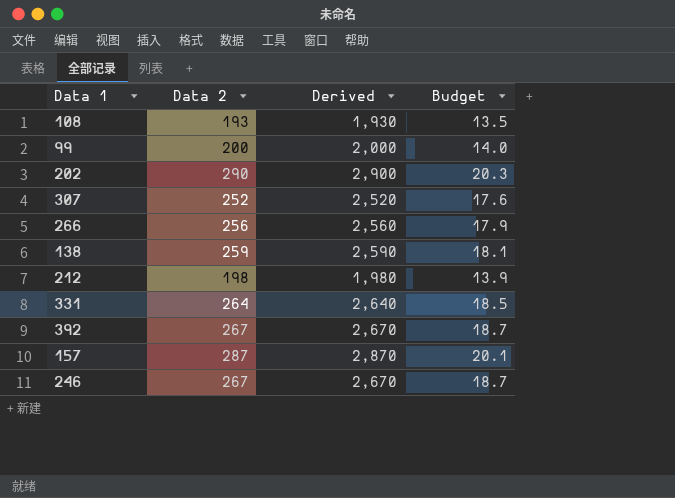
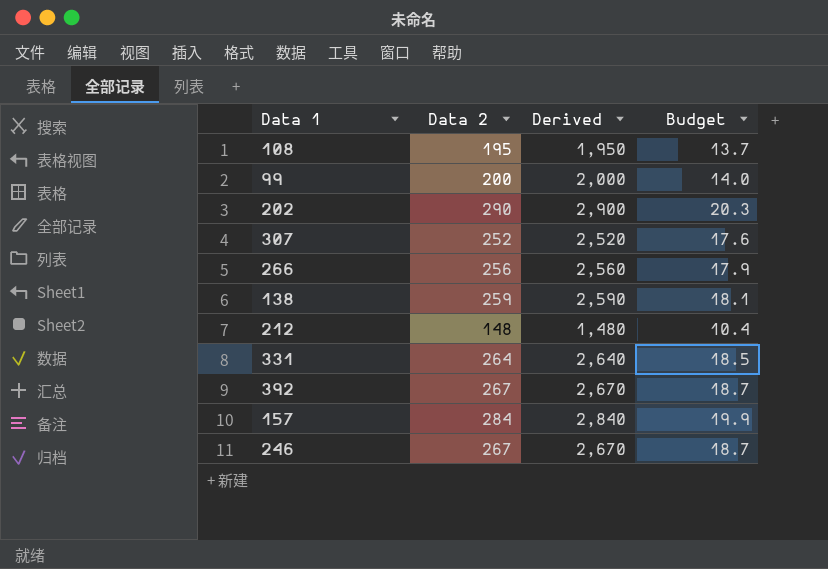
108 | Data 2: 193 -> 195
108 | Derived: 1,930 -> 1,950
108 | Budget: 13.5 -> 13.7
212 | Data 2: 198 -> 148
212 | Derived: 1,980 -> 1,480
212 | Budget: 13.9 -> 10.4
157 | Data 2: 287 -> 284
157 | Derived: 2,870 -> 2,840
157 | Budget: 20.1 -> 19.9

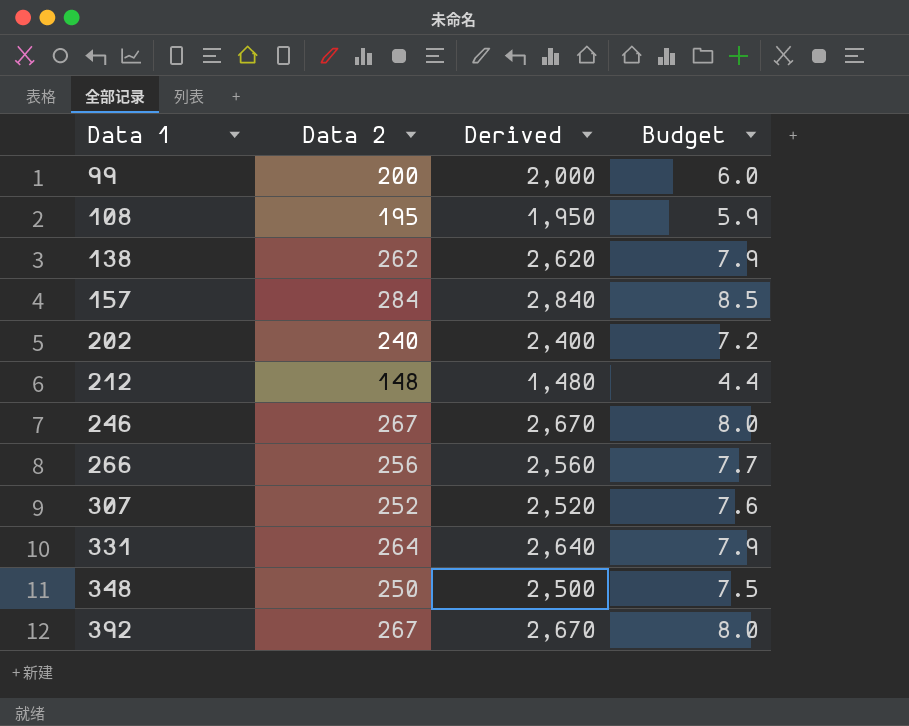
row order: none -> Data 1 ascending
column Budget | formula: [Data 2] * 0.07 -> [Data 2] * 0.03
138 | Data 2: 259 -> 262
138 | Derived: 2,590 -> 2,620
202 | Data 2: 290 -> 240
202 | Derived: 2,900 -> 2,400
row 348: none -> 250 | 2,500 | 7.5

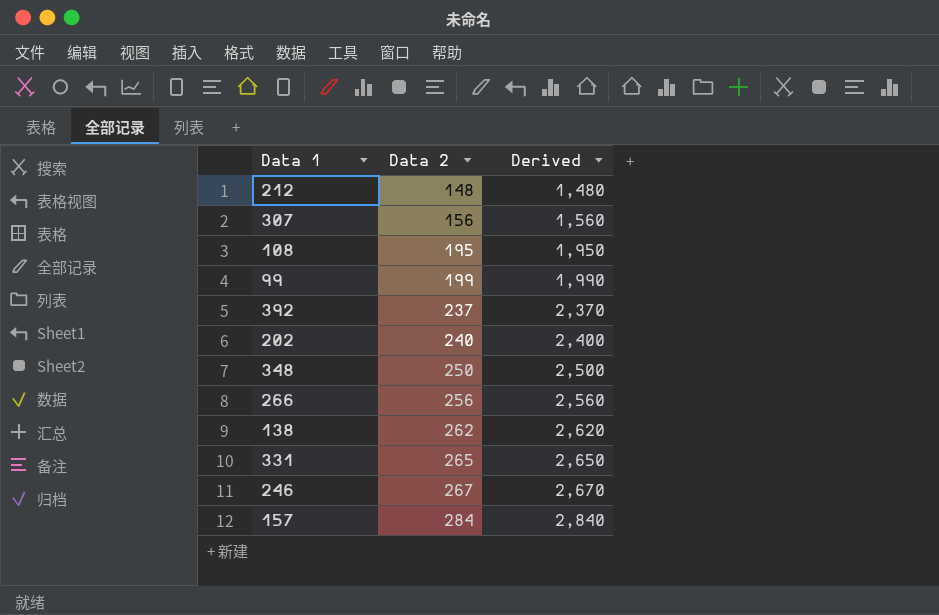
row order: Data 1 ascending -> Data 2 ascending
column Budget | formula: [Data 2] * 0.03 -> none
307 | Data 2: 252 -> 156
307 | Derived: 2,520 -> 1,560
99 | Data 2: 200 -> 199
99 | Derived: 2,000 -> 1,990
392 | Data 2: 267 -> 237
392 | Derived: 2,670 -> 2,370
331 | Data 2: 264 -> 265
331 | Derived: 2,640 -> 2,650

